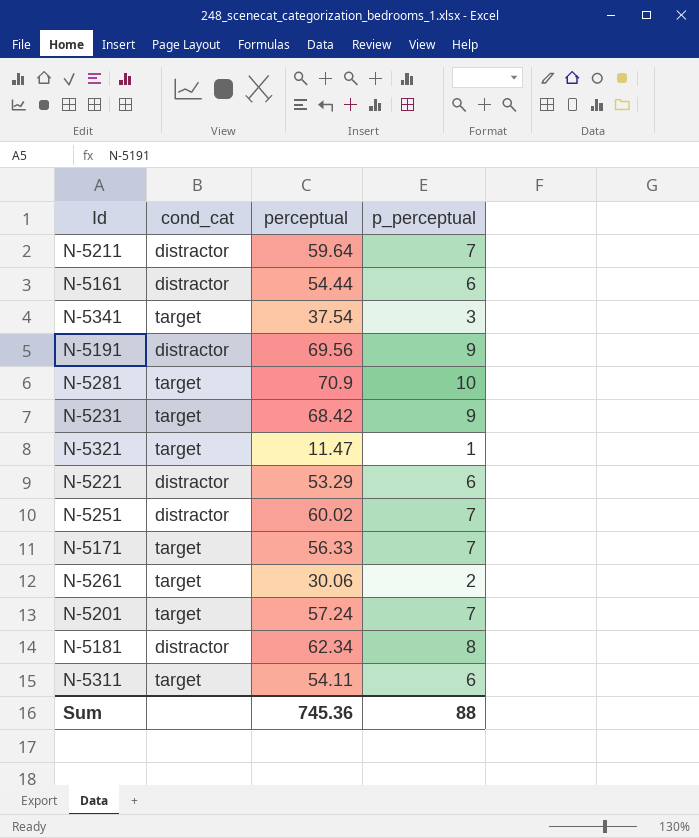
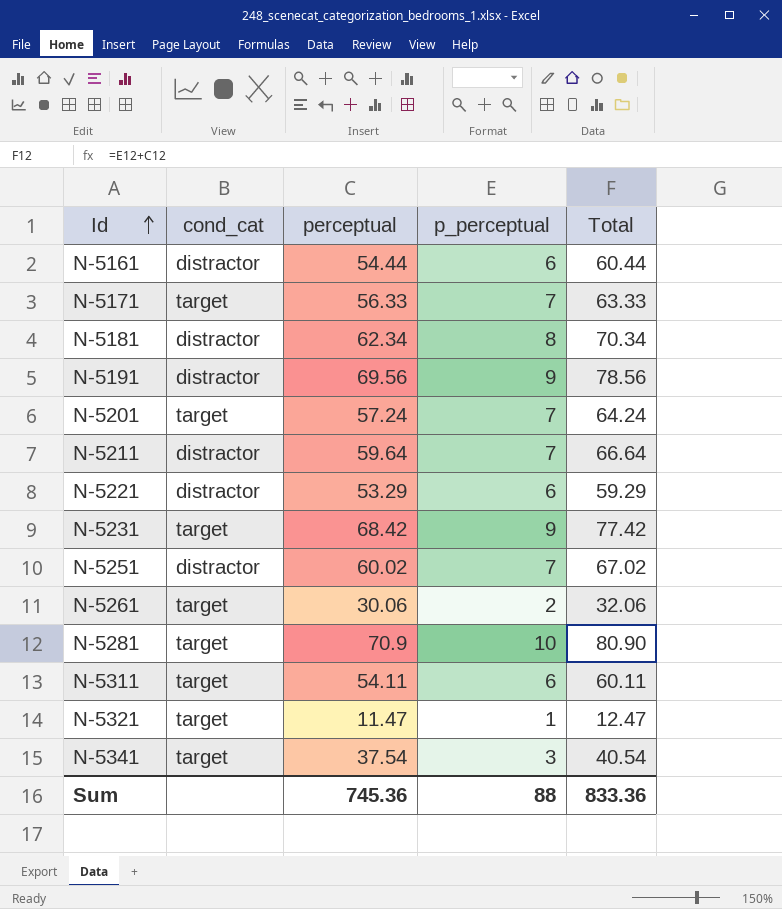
row order: none -> Id ascending
column Total | formula: none -> [perceptual] + [p_perceptual]

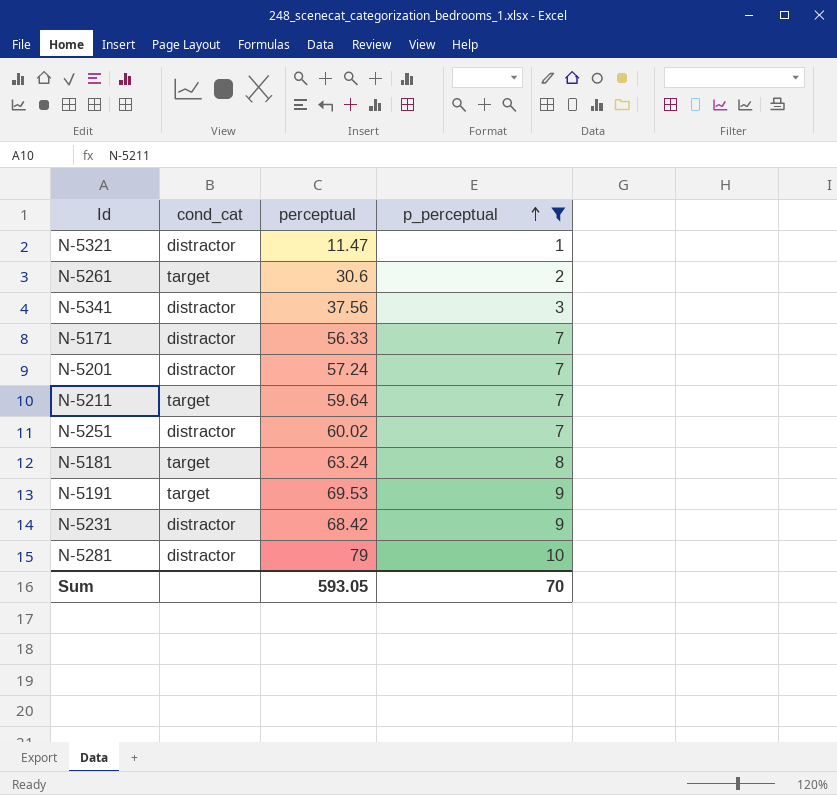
filter: none -> p_perceptual != 6
row order: Id ascending -> p_perceptual ascending
column Total | formula: [perceptual] + [p_perceptual] -> none
N-5321 | cond_cat: target -> distractor
N-5261 | perceptual: 30.06 -> 30.6
N-5341 | cond_cat: target -> distractor
N-5341 | perceptual: 37.54 -> 37.56
N-5171 | cond_cat: target -> distractor
N-5201 | cond_cat: target -> distractor
N-5211 | cond_cat: distractor -> target
N-5181 | cond_cat: distractor -> target
N-5181 | perceptual: 62.34 -> 63.24
N-5191 | cond_cat: distractor -> target
N-5191 | perceptual: 69.56 -> 69.53
N-5231 | cond_cat: target -> distractor
N-5281 | cond_cat: target -> distractor
N-5281 | perceptual: 70.9 -> 79
Sum | perceptual: 745.36 -> 593.05
Sum | p_perceptual: 88 -> 70

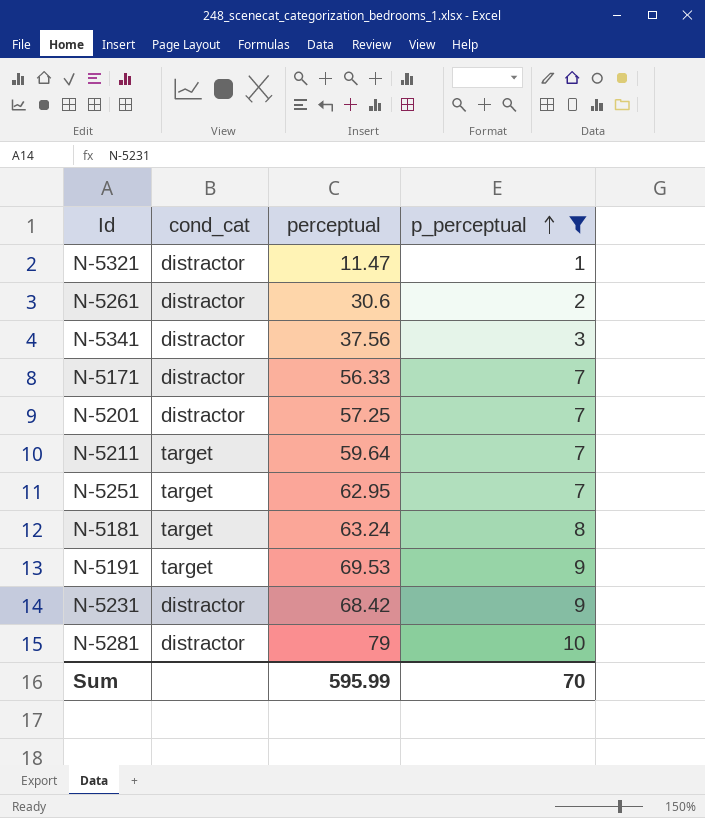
N-5261 | cond_cat: target -> distractor
N-5201 | perceptual: 57.24 -> 57.25
N-5251 | cond_cat: distractor -> target
N-5251 | perceptual: 60.02 -> 62.95
Sum | perceptual: 593.05 -> 595.99

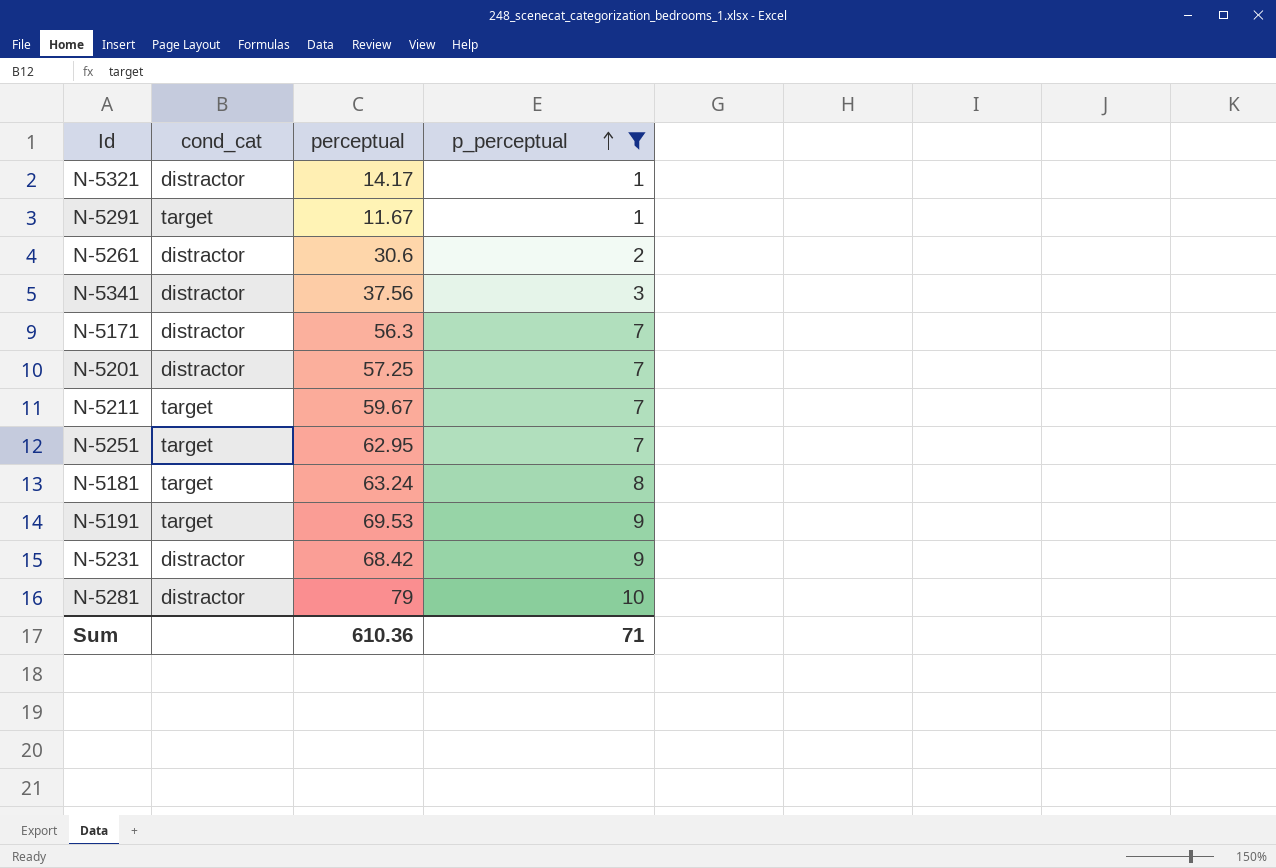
N-5321 | perceptual: 11.47 -> 14.17
row N-5291: none -> target | 11.67 | 1
N-5171 | perceptual: 56.33 -> 56.3
N-5211 | perceptual: 59.64 -> 59.67
Sum | perceptual: 595.99 -> 610.36
Sum | p_perceptual: 70 -> 71

